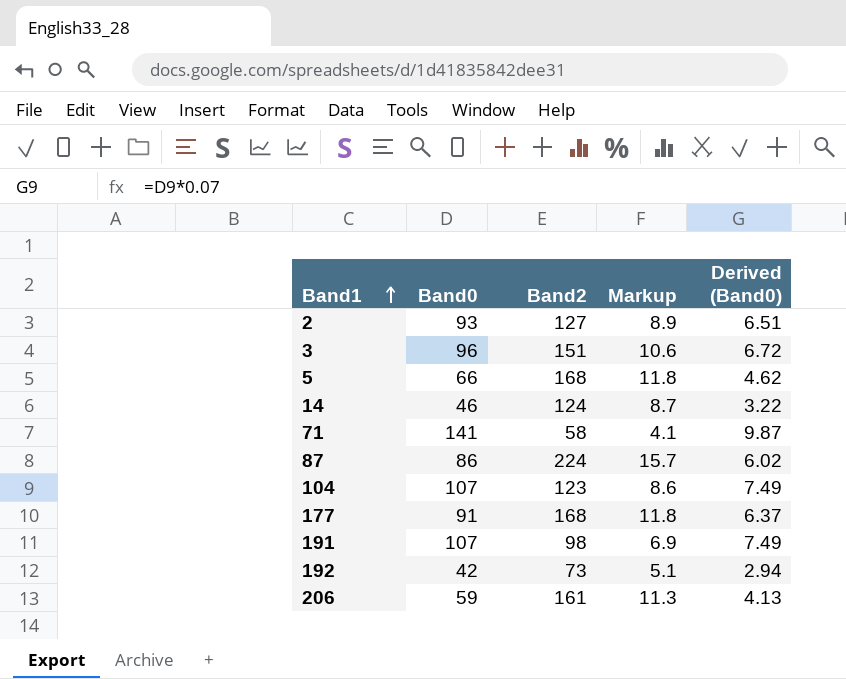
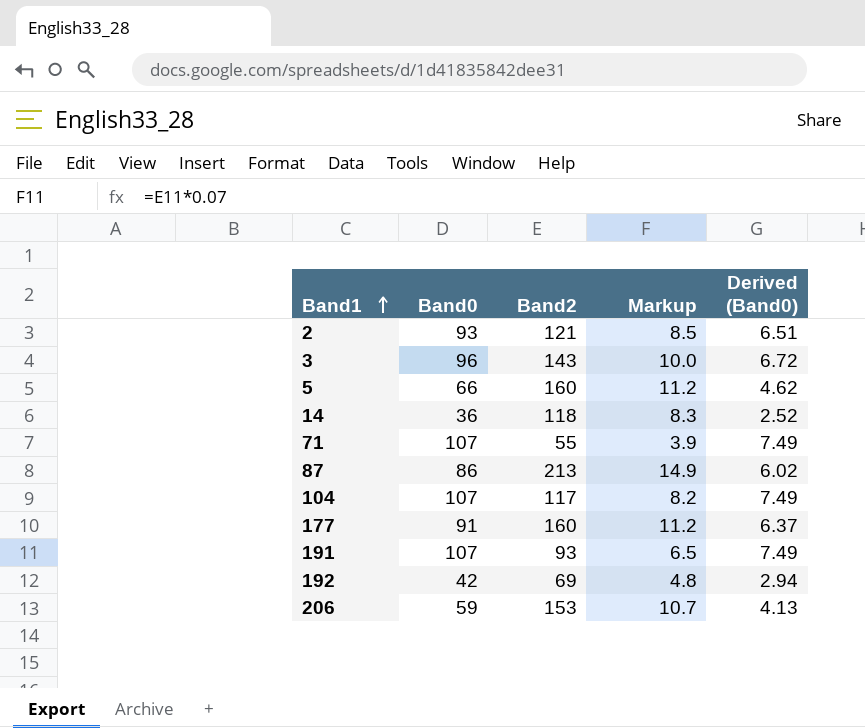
2 | Band2: 127 -> 121
2 | Markup: 8.9 -> 8.5
3 | Band2: 151 -> 143
3 | Markup: 10.6 -> 10.0
5 | Band2: 168 -> 160
5 | Markup: 11.8 -> 11.2
14 | Band0: 46 -> 36
14 | Band2: 124 -> 118
14 | Markup: 8.7 -> 8.3
14 | Derived (Band0): 3.22 -> 2.52
71 | Band0: 141 -> 107
71 | Band2: 58 -> 55
71 | Markup: 4.1 -> 3.9
71 | Derived (Band0): 9.87 -> 7.49
87 | Band2: 224 -> 213
87 | Markup: 15.7 -> 14.9
104 | Band2: 123 -> 117
104 | Markup: 8.6 -> 8.2
177 | Band2: 168 -> 160
177 | Markup: 11.8 -> 11.2
191 | Band2: 98 -> 93
191 | Markup: 6.9 -> 6.5
192 | Band2: 73 -> 69
192 | Markup: 5.1 -> 4.8
206 | Band2: 161 -> 153
206 | Markup: 11.3 -> 10.7

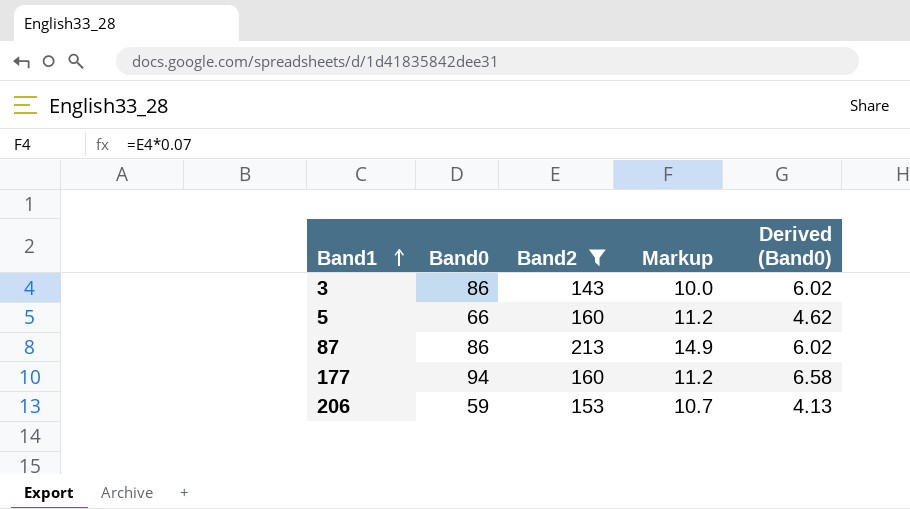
filter: none -> Band2 >= 143
3 | Band0: 96 -> 86
3 | Derived (Band0): 6.72 -> 6.02
177 | Band0: 91 -> 94
177 | Derived (Band0): 6.37 -> 6.58

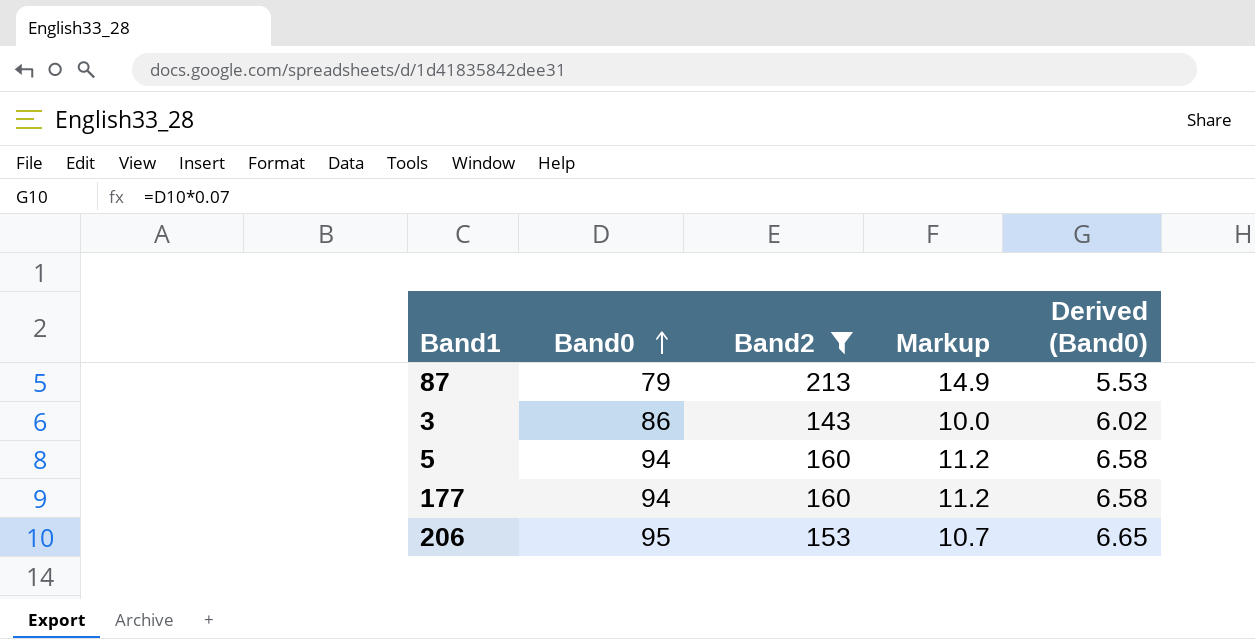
row order: Band1 ascending -> Band0 ascending
87 | Band0: 86 -> 79
87 | Derived (Band0): 6.02 -> 5.53
5 | Band0: 66 -> 94
5 | Derived (Band0): 4.62 -> 6.58
206 | Band0: 59 -> 95
206 | Derived (Band0): 4.13 -> 6.65

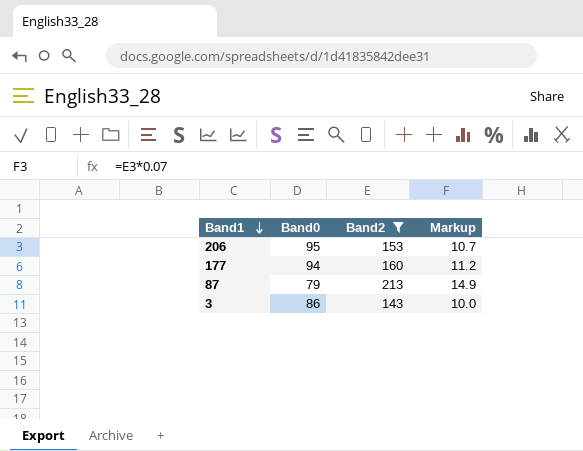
row order: Band0 ascending -> Band1 descending
column Derived (Band0) | formula: [Band0] * 0.07 -> none
row 5: 94 | 160 | 11.2 | 6.58 -> none

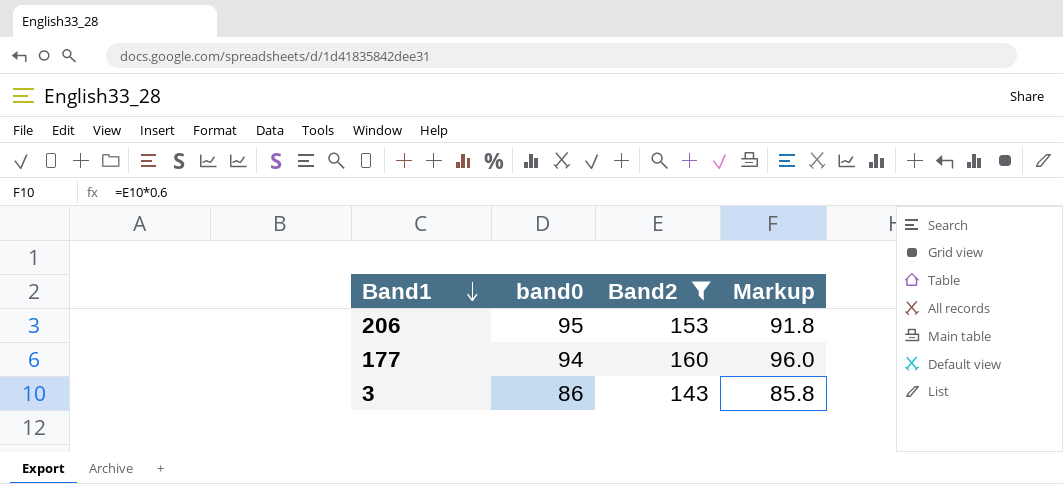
column name: Band0 -> band0
column Markup | formula: [Band2] * 0.07 -> [Band2] * 0.6
row 87: 79 | 213 | 14.9 -> none

